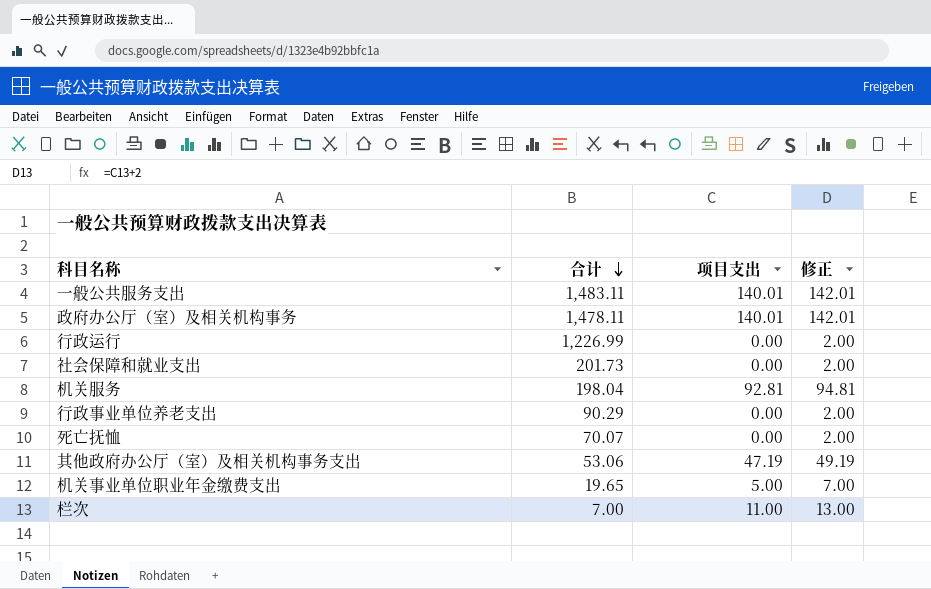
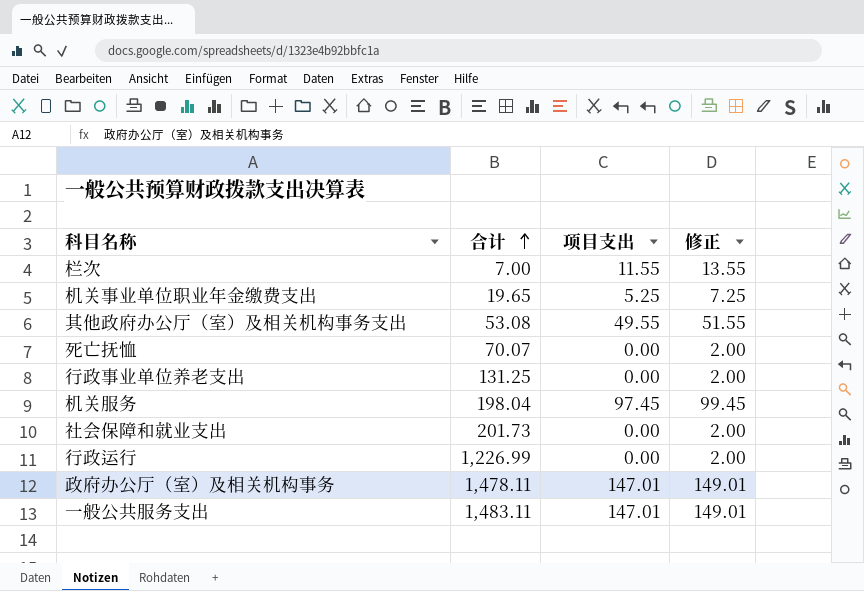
row order: 合计 descending -> 合计 ascending
栏次 | 项目支出: 11.00 -> 11.55
栏次 | 修正: 13.00 -> 13.55
机关事业单位职业年金缴费支出 | 项目支出: 5.00 -> 5.25
机关事业单位职业年金缴费支出 | 修正: 7.00 -> 7.25
其他政府办公厅（室）及相关机构事务支出 | 合计: 53.06 -> 53.08
其他政府办公厅（室）及相关机构事务支出 | 项目支出: 47.19 -> 49.55
其他政府办公厅（室）及相关机构事务支出 | 修正: 49.19 -> 51.55
行政事业单位养老支出 | 合计: 90.29 -> 131.25
机关服务 | 项目支出: 92.81 -> 97.45
机关服务 | 修正: 94.81 -> 99.45
政府办公厅（室）及相关机构事务 | 项目支出: 140.01 -> 147.01
政府办公厅（室）及相关机构事务 | 修正: 142.01 -> 149.01
一般公共服务支出 | 项目支出: 140.01 -> 147.01
一般公共服务支出 | 修正: 142.01 -> 149.01

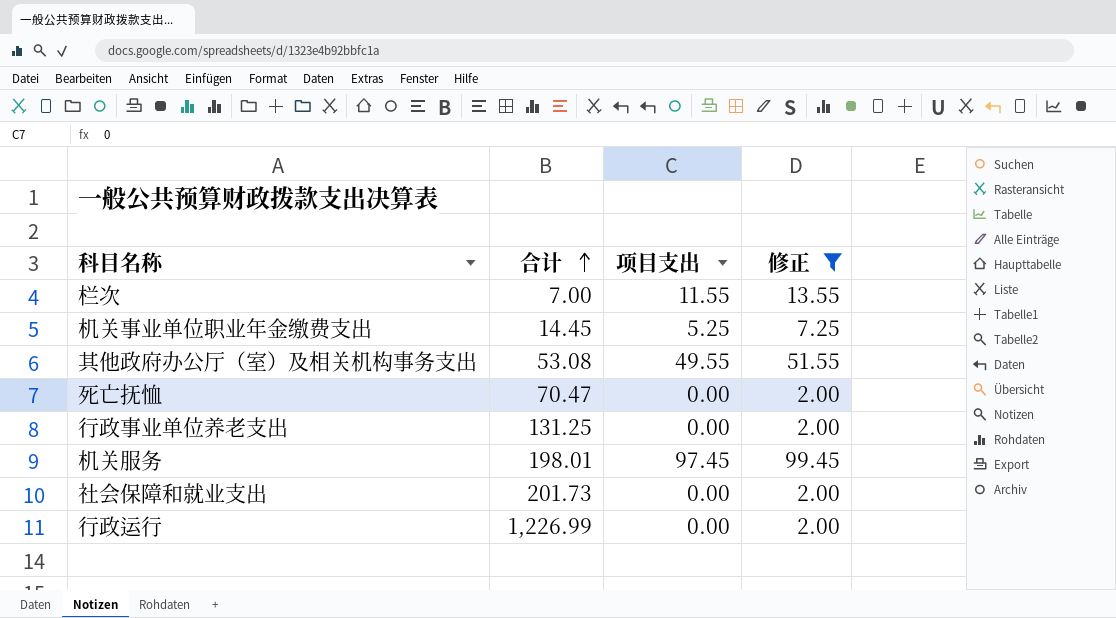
filter: none -> 修正 != 149.01
机关事业单位职业年金缴费支出 | 合计: 19.65 -> 14.45
死亡抚恤 | 合计: 70.07 -> 70.47
机关服务 | 合计: 198.04 -> 198.01

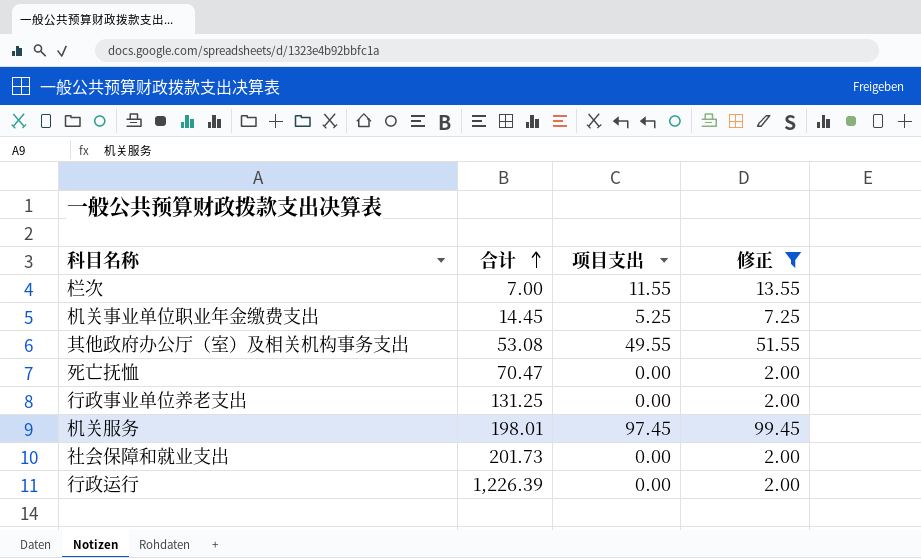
行政运行 | 合计: 1,226.99 -> 1,226.39

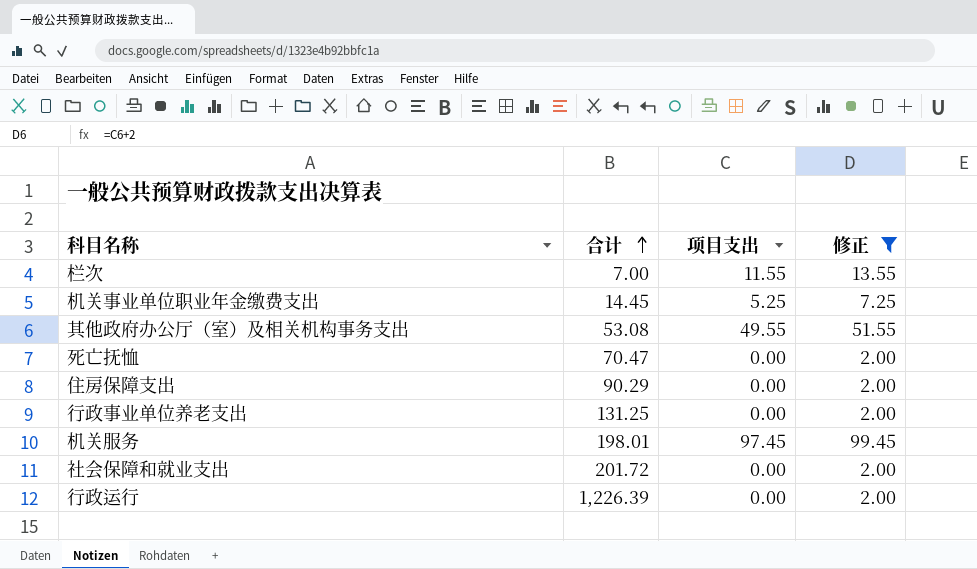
row 住房保障支出: none -> 90.29 | 0.00 | 2.00
社会保障和就业支出 | 合计: 201.73 -> 201.72

